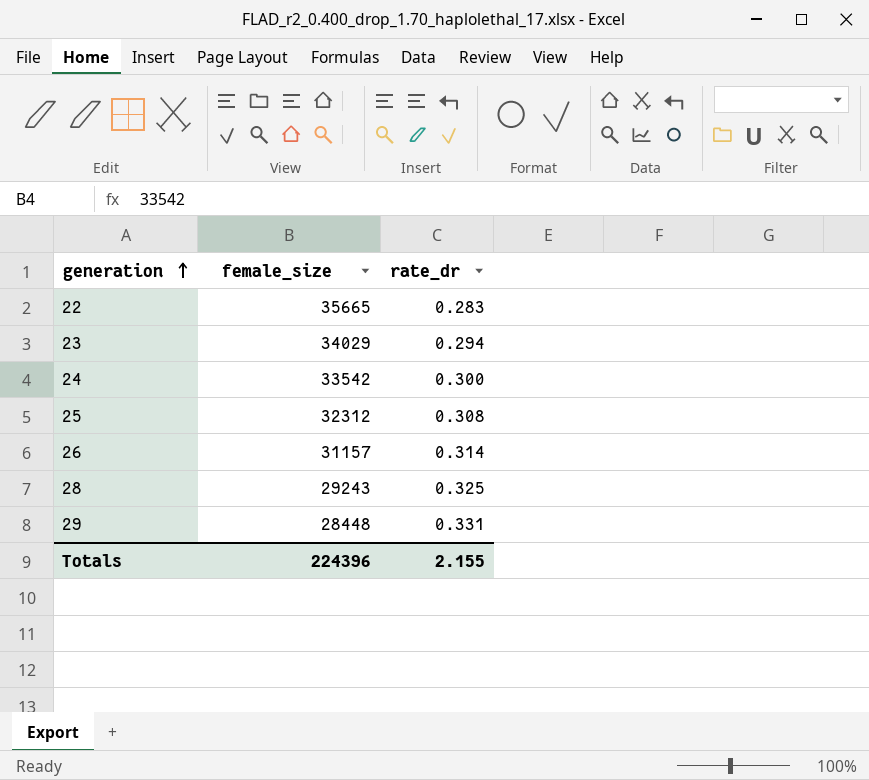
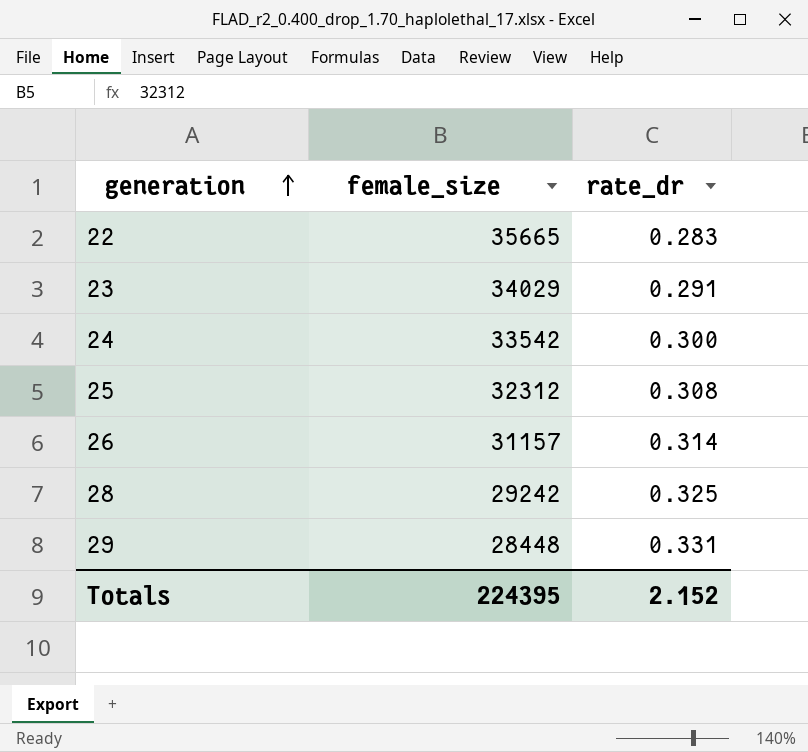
23 | rate_dr: 0.294 -> 0.291
28 | female_size: 29243 -> 29242
Totals | female_size: 224396 -> 224395
Totals | rate_dr: 2.155 -> 2.152

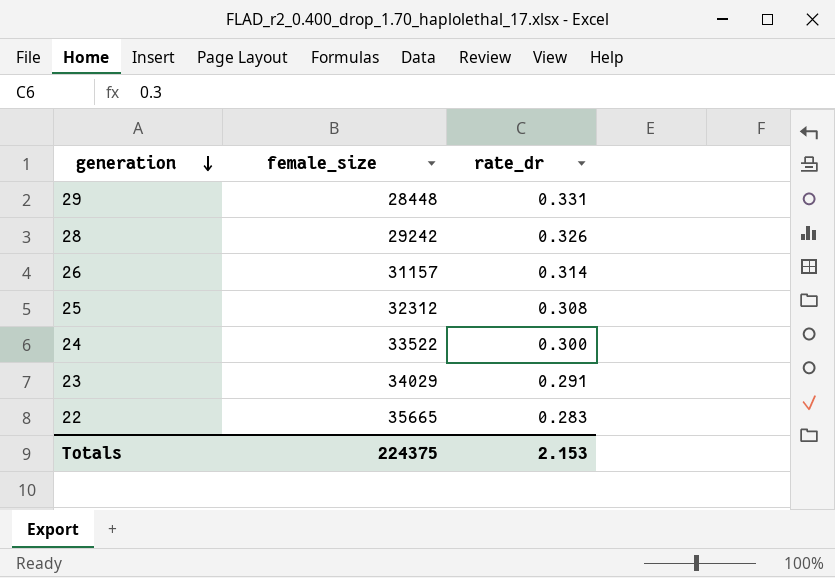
row order: generation ascending -> generation descending
28 | rate_dr: 0.325 -> 0.326
24 | female_size: 33542 -> 33522
Totals | female_size: 224395 -> 224375
Totals | rate_dr: 2.152 -> 2.153

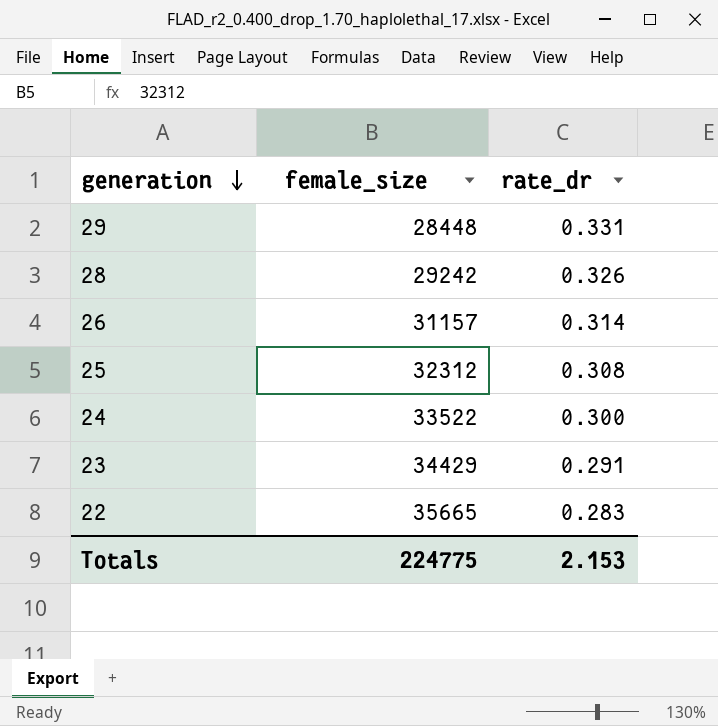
23 | female_size: 34029 -> 34429
Totals | female_size: 224375 -> 224775

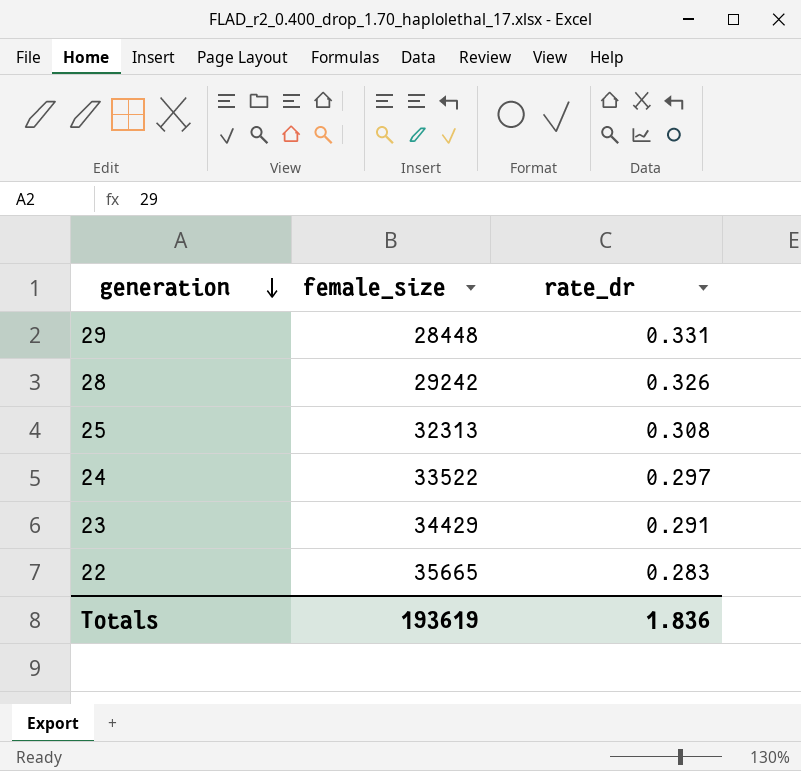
row 26: 31157 | 0.314 -> none
25 | female_size: 32312 -> 32313
24 | rate_dr: 0.300 -> 0.297
Totals | female_size: 224775 -> 193619
Totals | rate_dr: 2.153 -> 1.836

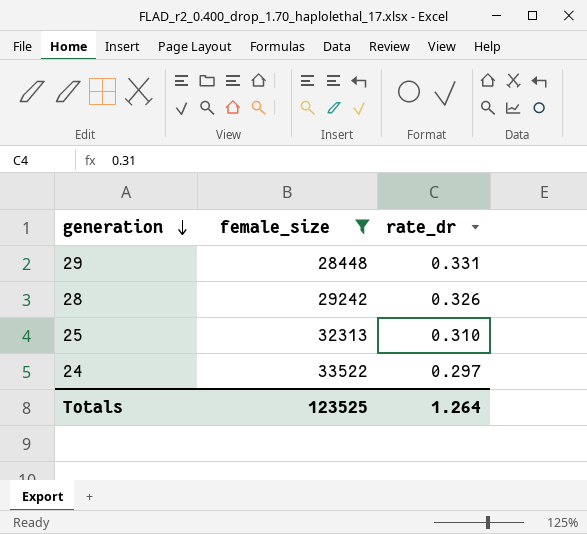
filter: none -> female_size <= 33522
25 | rate_dr: 0.308 -> 0.310
Totals | female_size: 193619 -> 123525
Totals | rate_dr: 1.836 -> 1.264

